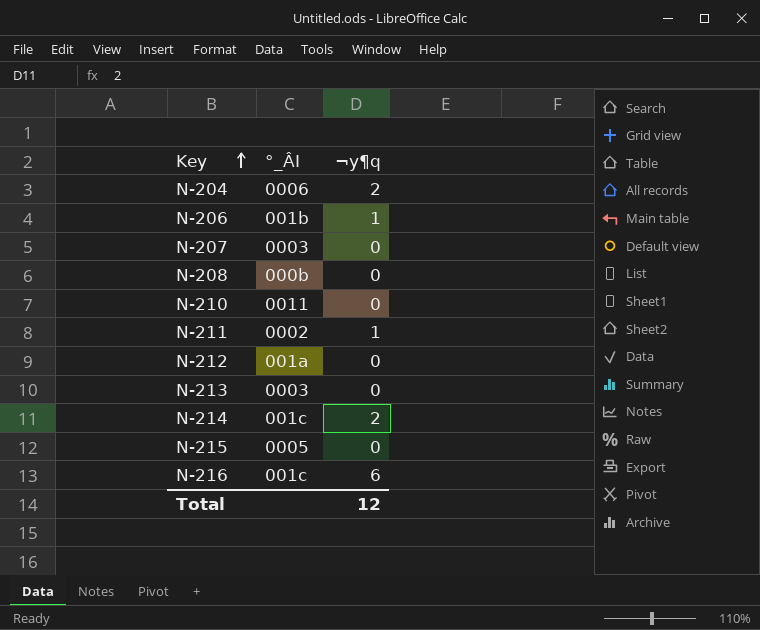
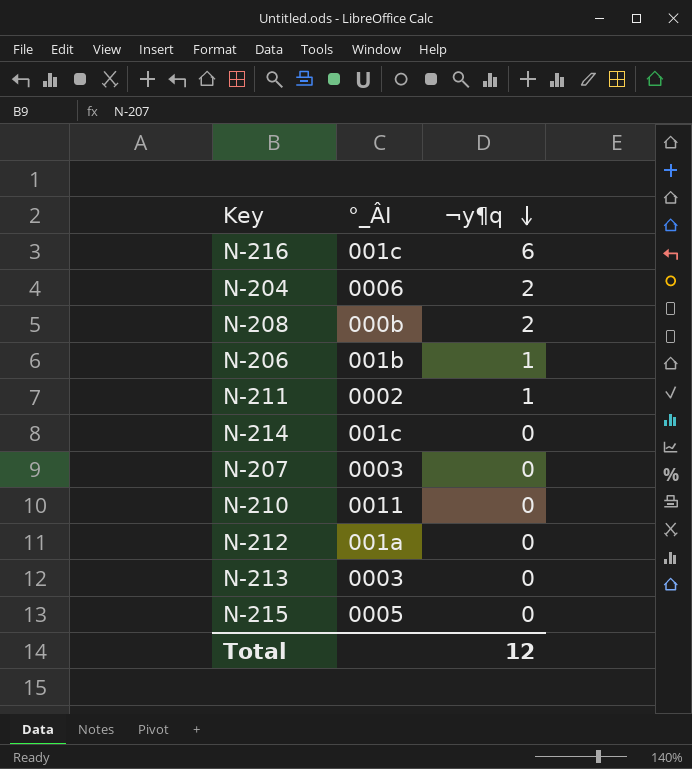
row order: Key ascending -> ¬y¶q descending
N-208 | ¬y¶q: 0 -> 2
N-214 | ¬y¶q: 2 -> 0

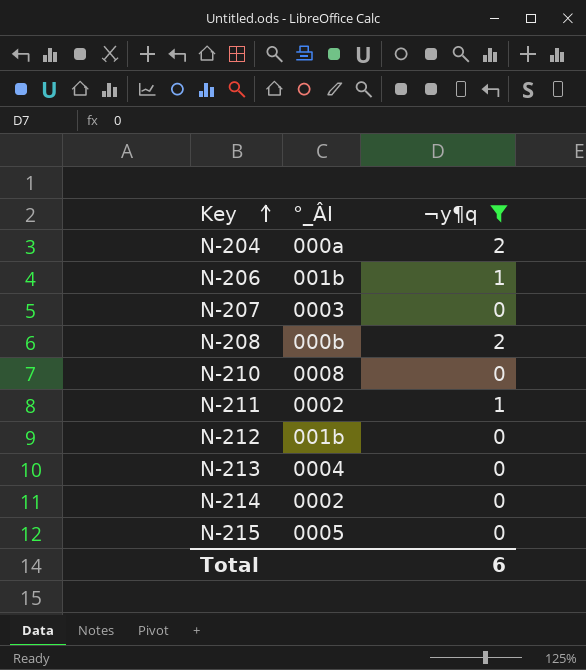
filter: none -> ¬y¶q != 6
row order: ¬y¶q descending -> Key ascending
N-204 | °_ÂI: 0006 -> 000a
N-210 | °_ÂI: 0011 -> 0008
N-212 | °_ÂI: 001a -> 001b
N-213 | °_ÂI: 0003 -> 0004
N-214 | °_ÂI: 001c -> 0002
Total | ¬y¶q: 12 -> 6

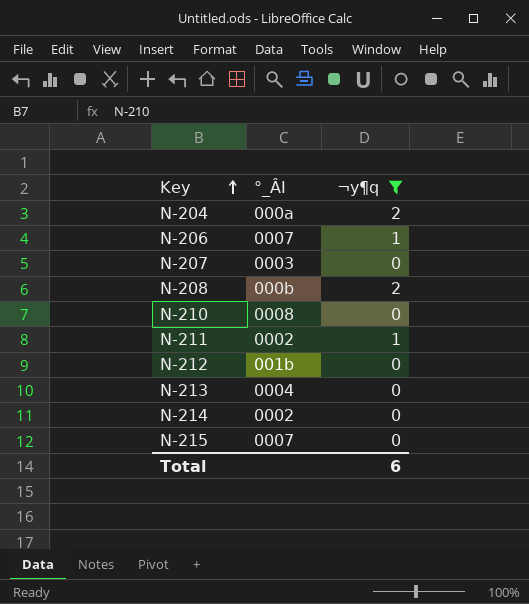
N-206 | °_ÂI: 001b -> 0007
N-215 | °_ÂI: 0005 -> 0007

